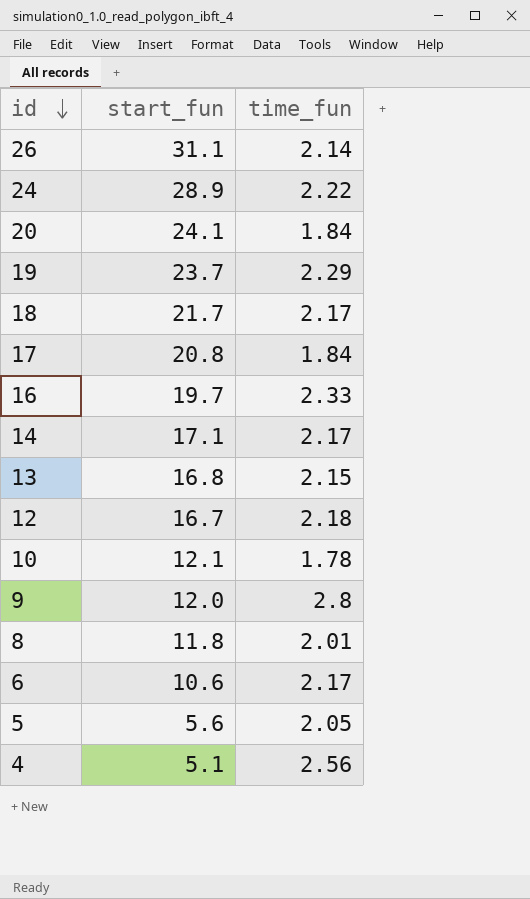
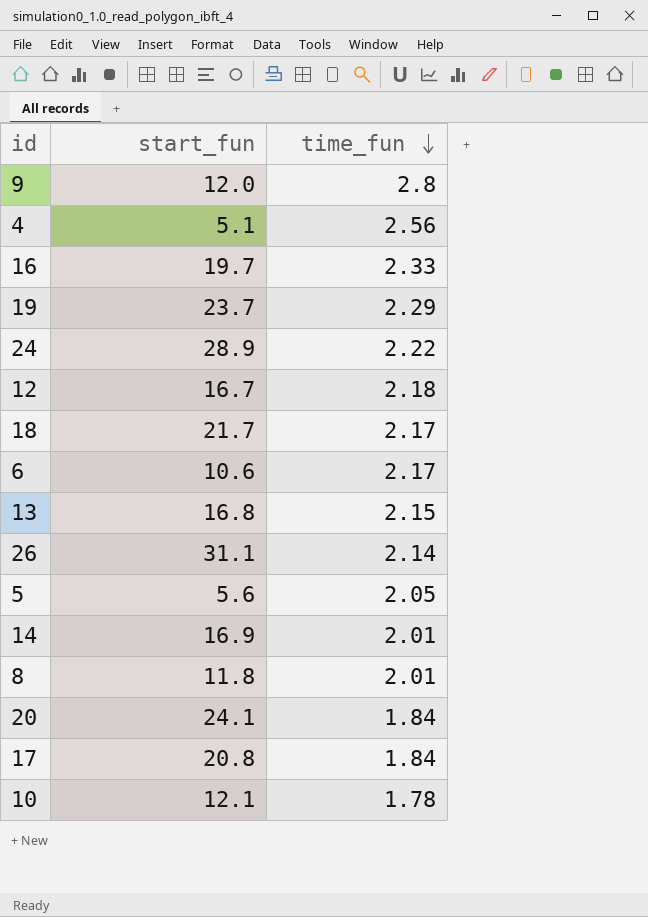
row order: id descending -> time_fun descending
14 | start_fun: 17.1 -> 16.9
14 | time_fun: 2.17 -> 2.01

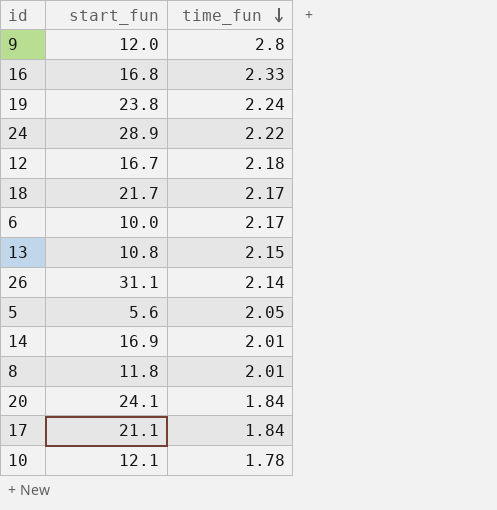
row 4: 5.1 | 2.56 -> none
16 | start_fun: 19.7 -> 16.8
19 | start_fun: 23.7 -> 23.8
19 | time_fun: 2.29 -> 2.24
6 | start_fun: 10.6 -> 10.0
13 | start_fun: 16.8 -> 10.8
17 | start_fun: 20.8 -> 21.1

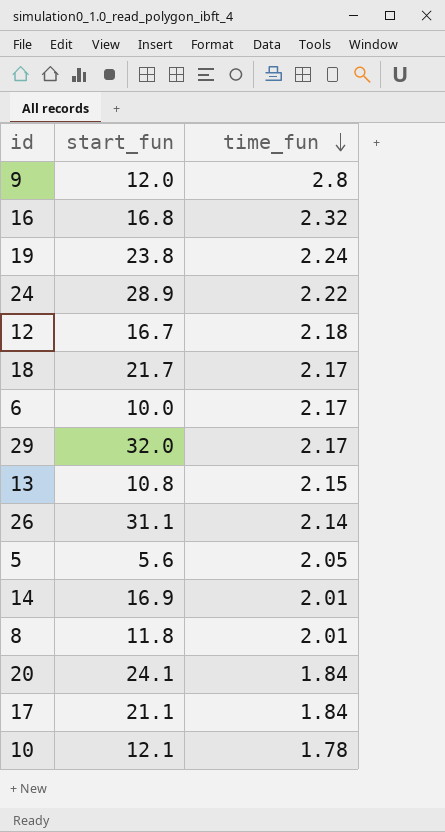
16 | time_fun: 2.33 -> 2.32
row 29: none -> 32.0 | 2.17

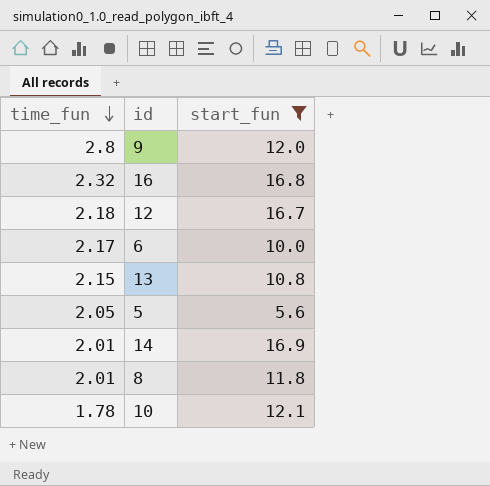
filter: none -> start_fun <= 16.9
column time_fun | position: 3 -> 1

